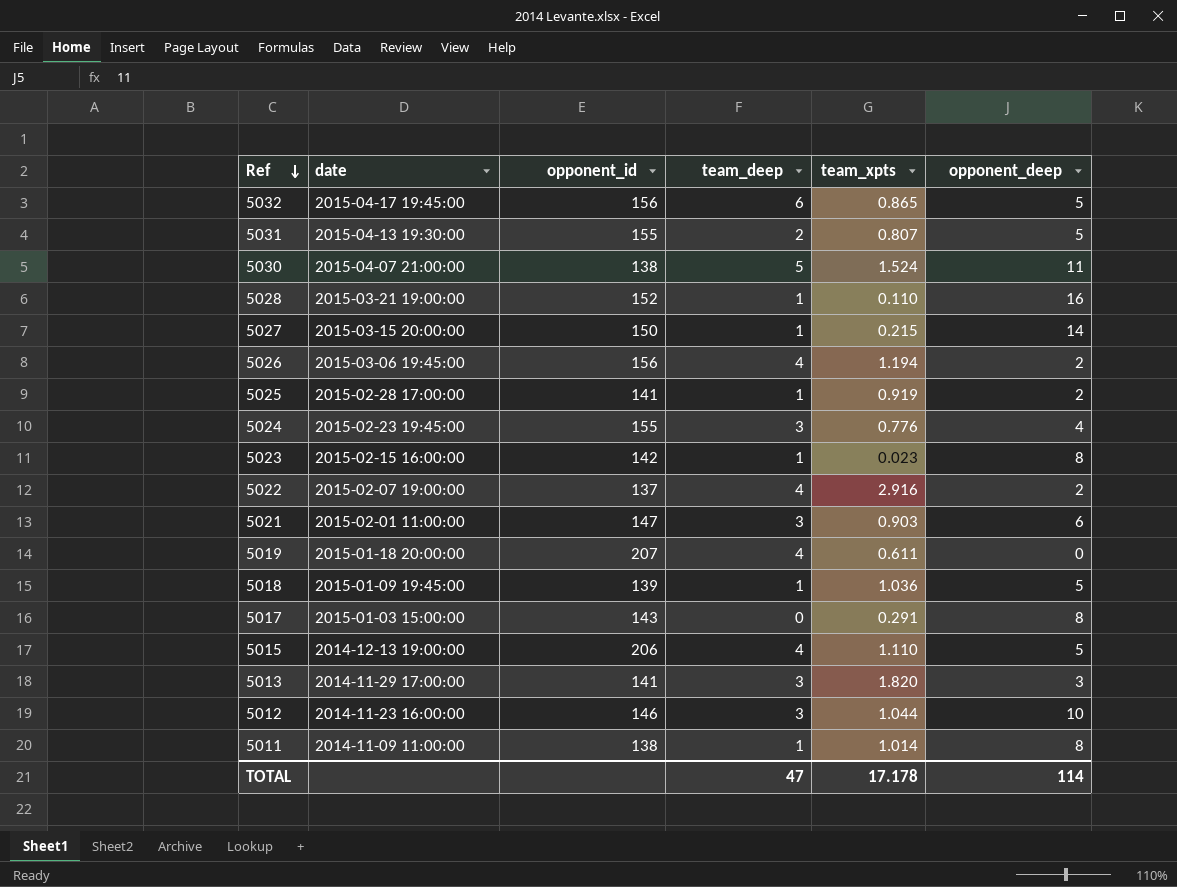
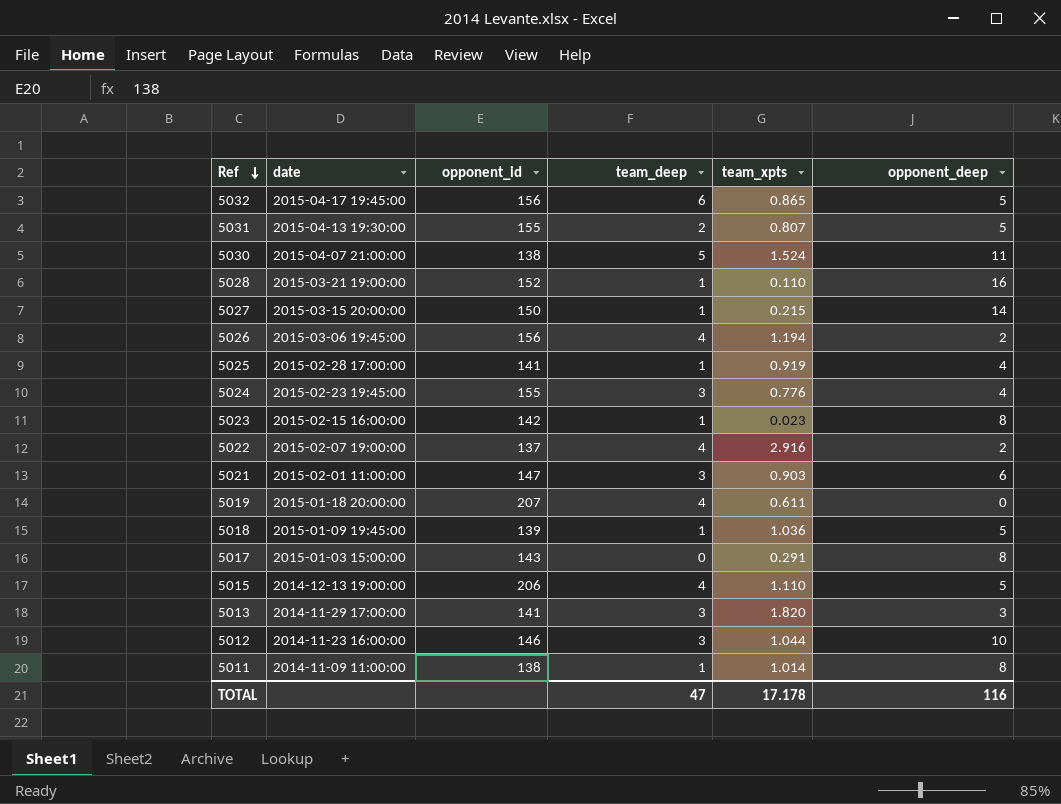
5025 | opponent_deep: 2 -> 4
TOTAL | opponent_deep: 114 -> 116

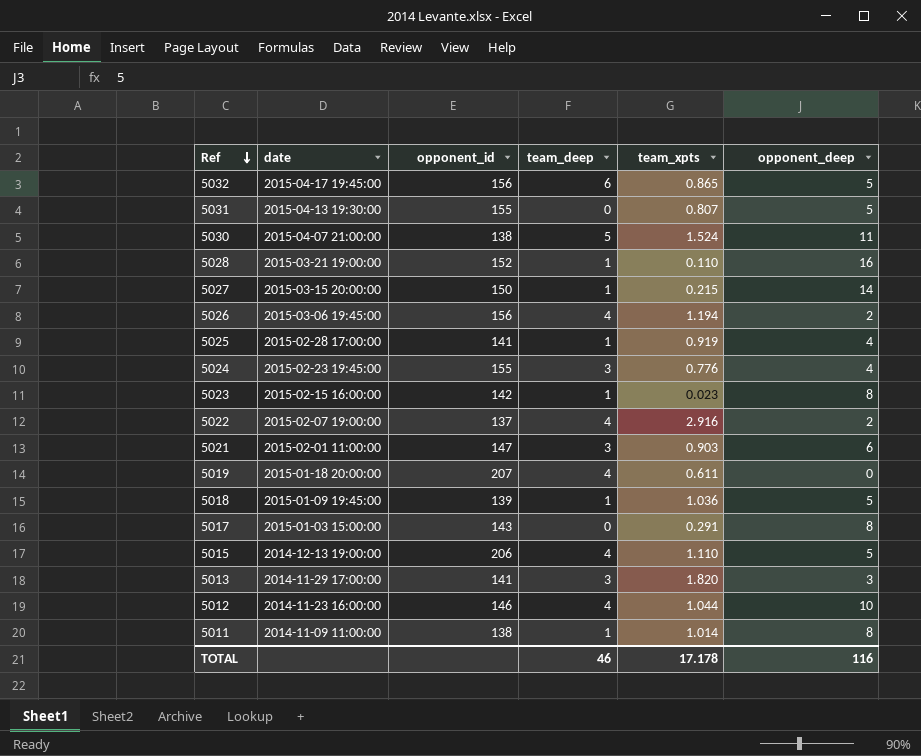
5031 | team_deep: 2 -> 0
5012 | team_deep: 3 -> 4
TOTAL | team_deep: 47 -> 46

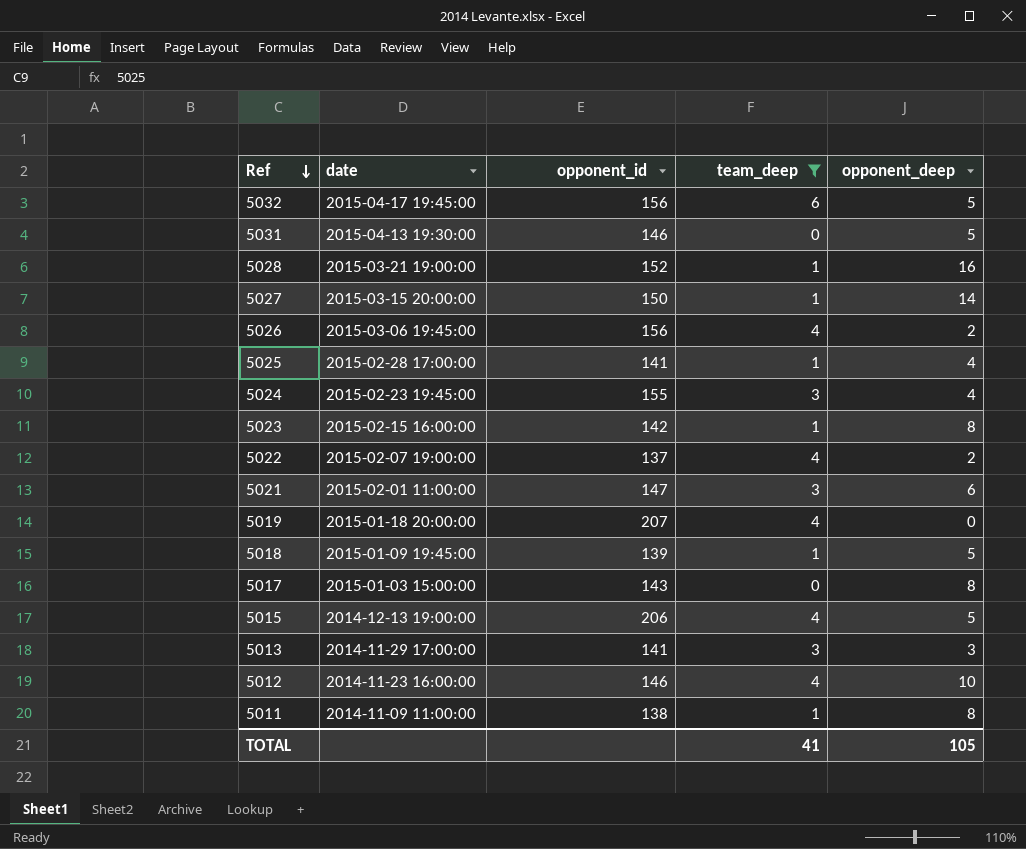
filter: none -> team_deep != 5
column team_xpts | position: 5 -> none
5031 | opponent_id: 155 -> 146
TOTAL | team_deep: 46 -> 41
TOTAL | opponent_deep: 116 -> 105

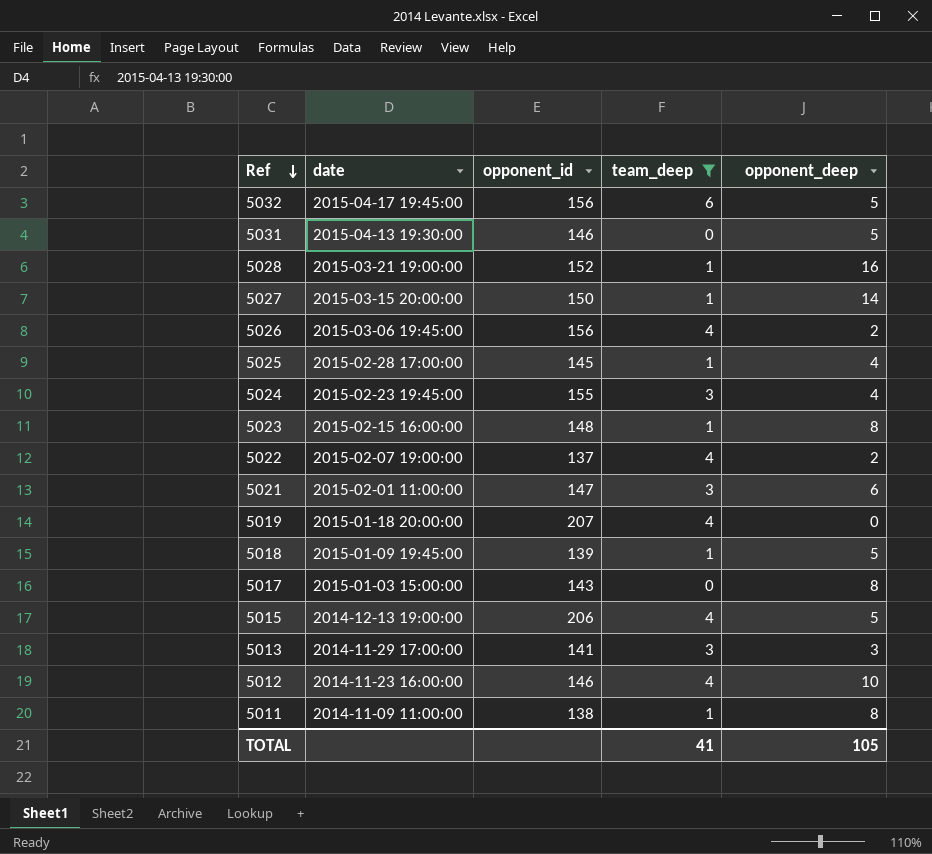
5025 | opponent_id: 141 -> 145
5023 | opponent_id: 142 -> 148

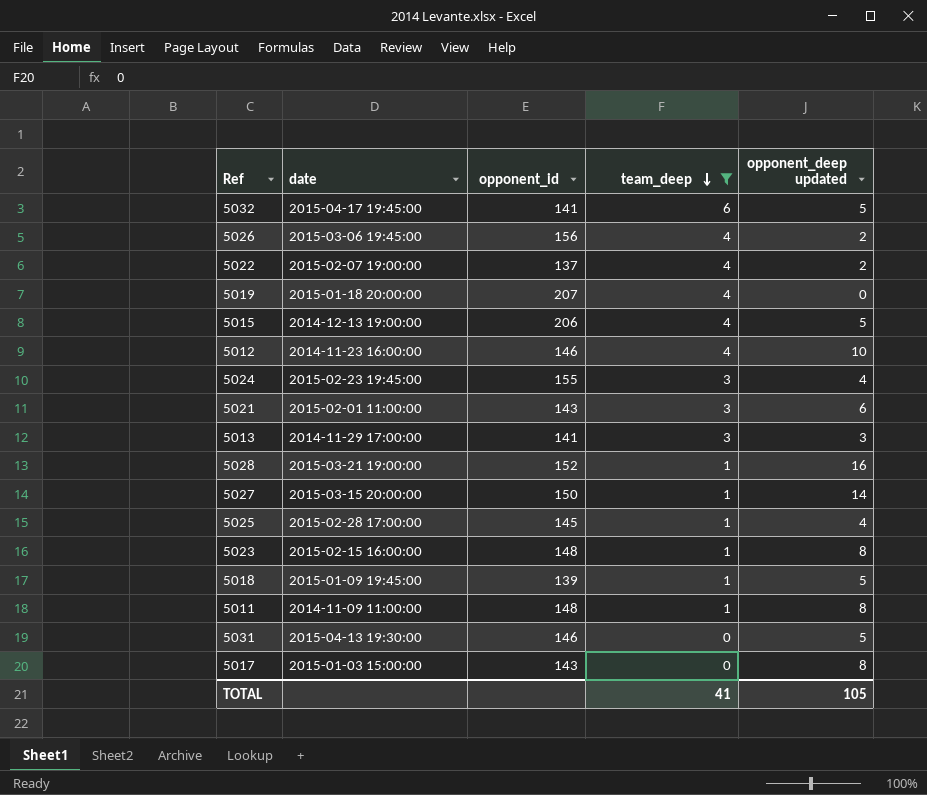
row order: Ref descending -> team_deep descending
column name: opponent_deep -> opponent_deep updated
5032 | opponent_id: 156 -> 141
5021 | opponent_id: 147 -> 143
5011 | opponent_id: 138 -> 148

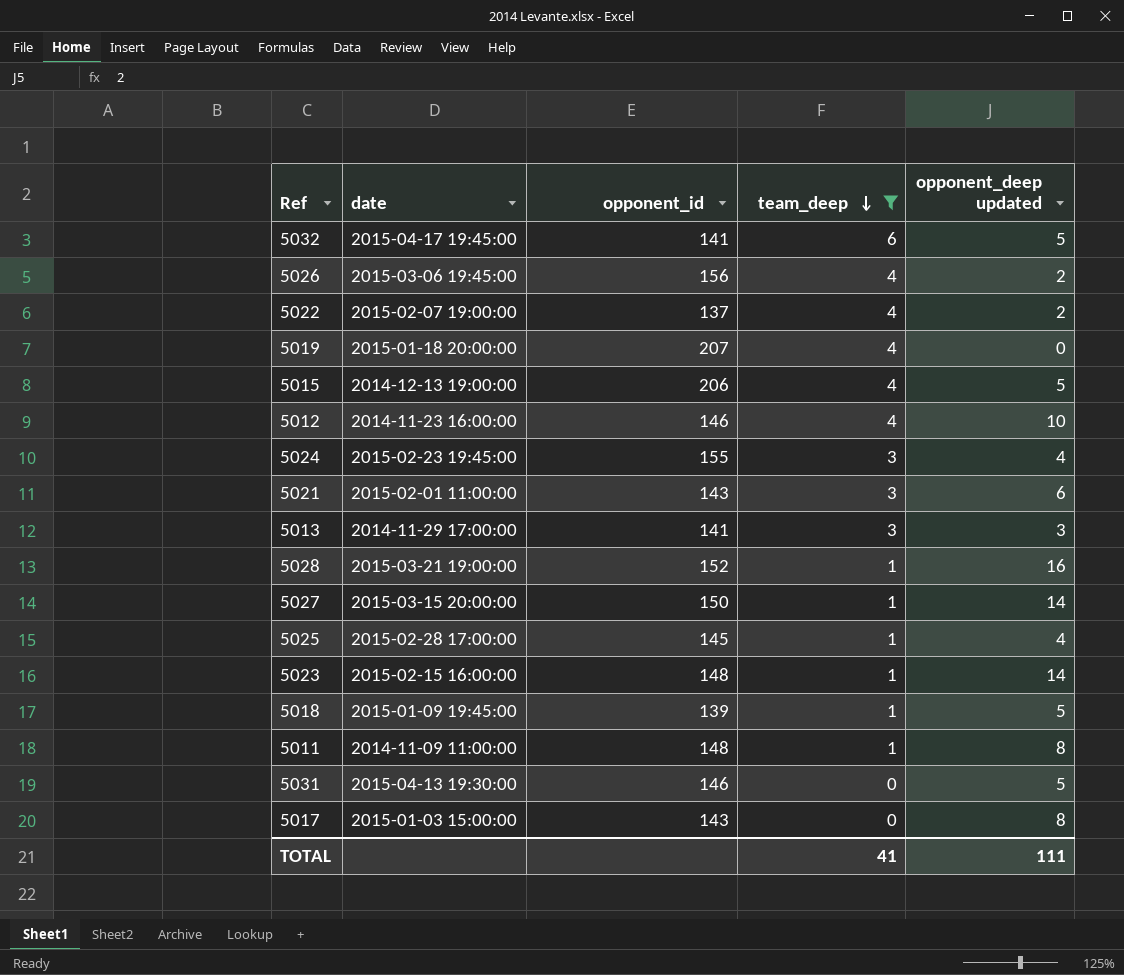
5023 | opponent_deep updated: 8 -> 14
TOTAL | opponent_deep updated: 105 -> 111

